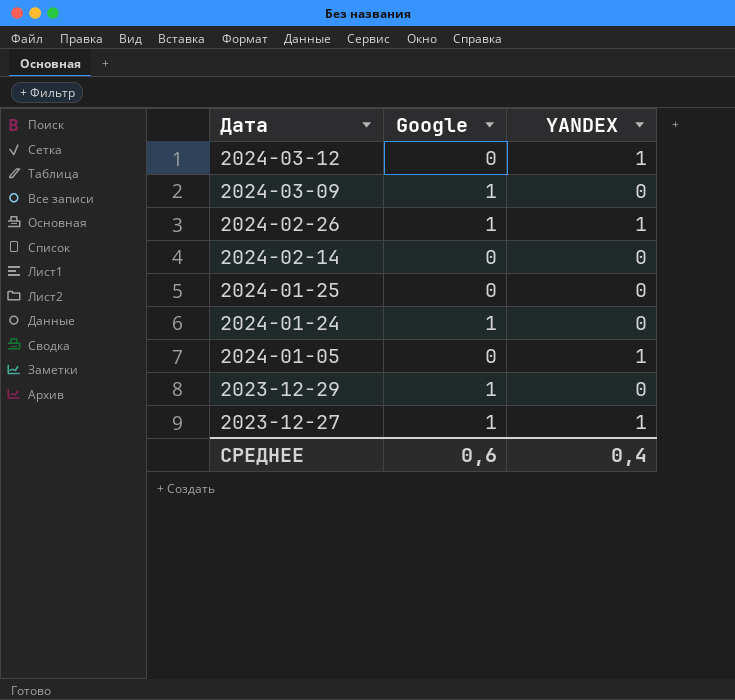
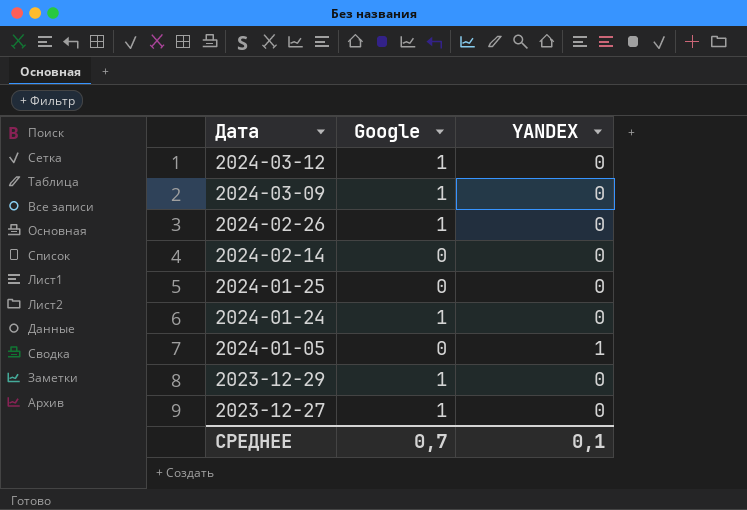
2024-03-12 | Google: 0 -> 1
2024-03-12 | YANDEX: 1 -> 0
2024-02-26 | YANDEX: 1 -> 0
2023-12-27 | YANDEX: 1 -> 0
СРЕДНЕЕ | Google: 0,6 -> 0,7
СРЕДНЕЕ | YANDEX: 0,4 -> 0,1

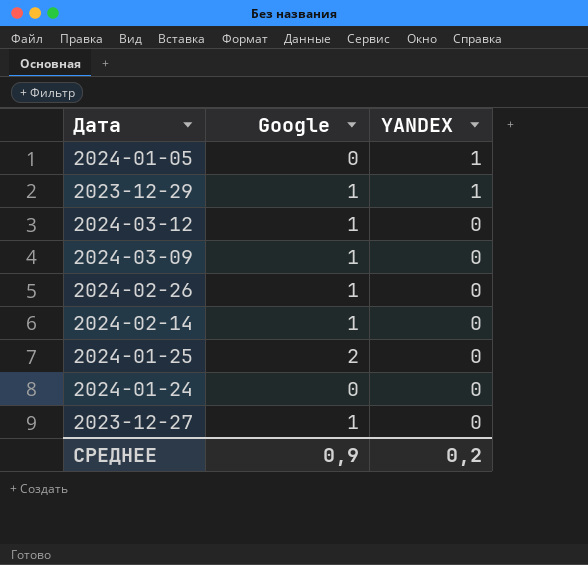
row order: Дата descending -> YANDEX descending
2023-12-29 | YANDEX: 0 -> 1
2024-02-14 | Google: 0 -> 1
2024-01-25 | Google: 0 -> 2
2024-01-24 | Google: 1 -> 0
СРЕДНЕЕ | Google: 0,7 -> 0,9
СРЕДНЕЕ | YANDEX: 0,1 -> 0,2

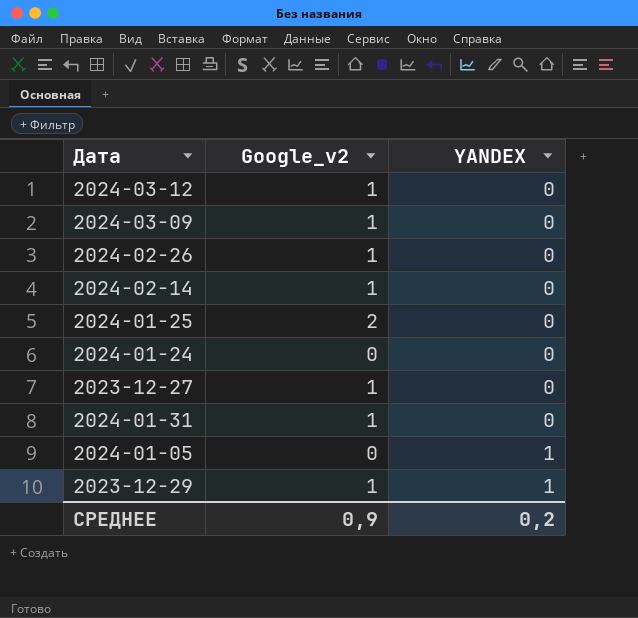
row order: YANDEX descending -> YANDEX ascending
column name: Google -> Google_v2
row 2024-01-31: none -> 1 | 0

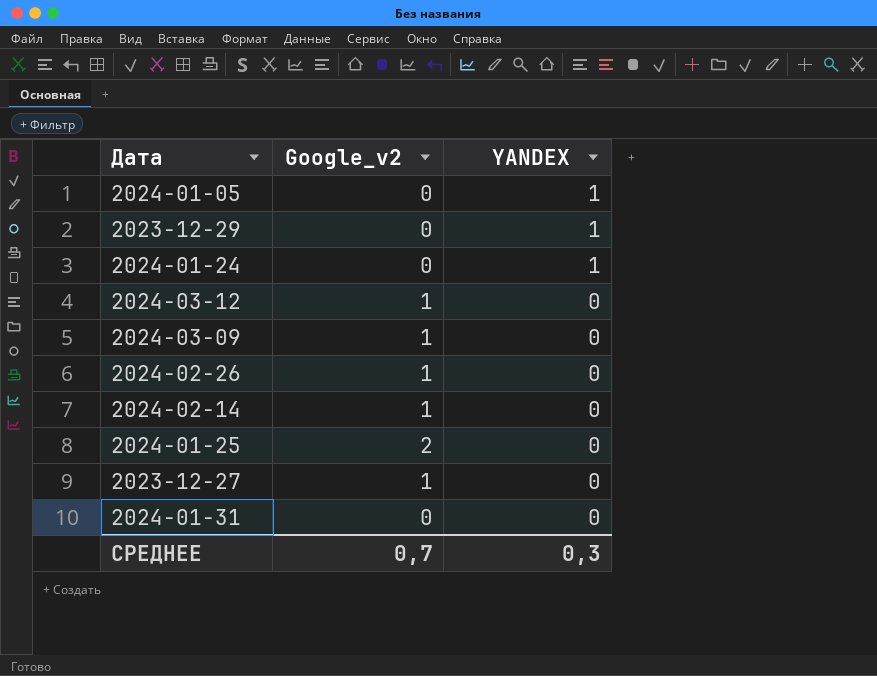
row order: YANDEX ascending -> YANDEX descending
2023-12-29 | Google_v2: 1 -> 0
2024-01-24 | YANDEX: 0 -> 1
2024-01-31 | Google_v2: 1 -> 0
СРЕДНЕЕ | Google_v2: 0,9 -> 0,7
СРЕДНЕЕ | YANDEX: 0,2 -> 0,3

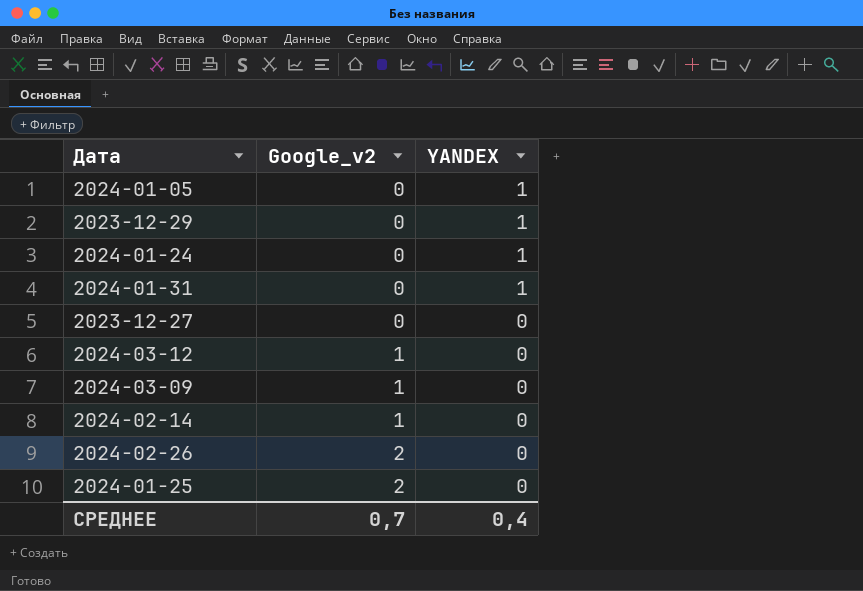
row order: YANDEX descending -> Google_v2 ascending
2024-01-31 | YANDEX: 0 -> 1
2023-12-27 | Google_v2: 1 -> 0
2024-02-26 | Google_v2: 1 -> 2
СРЕДНЕЕ | YANDEX: 0,3 -> 0,4

